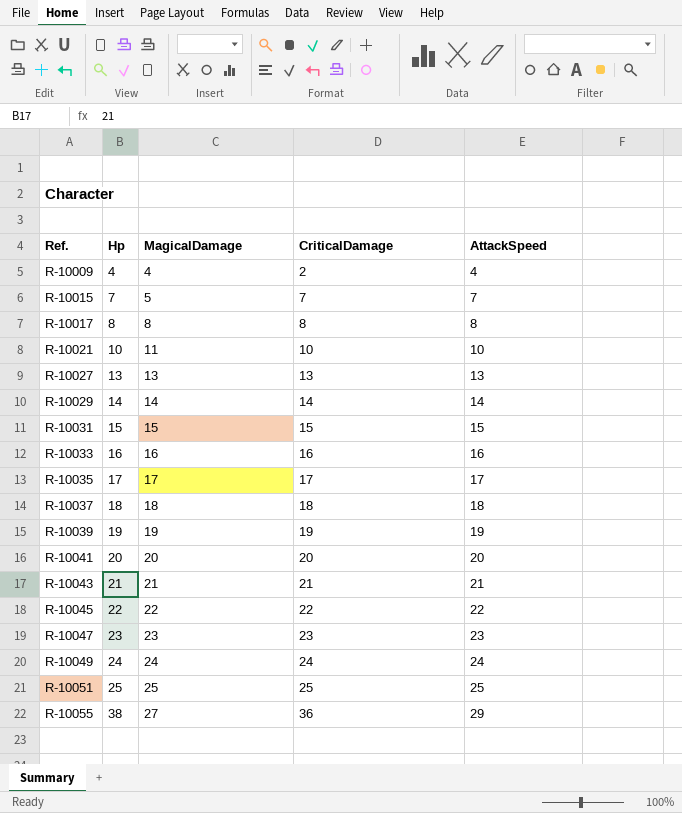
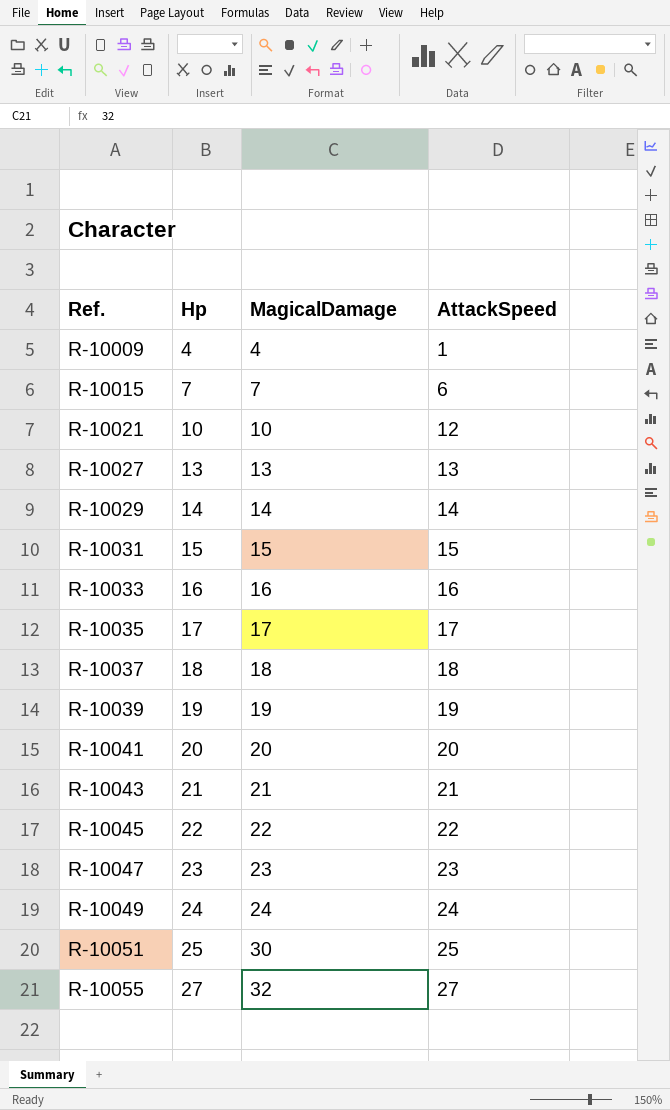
column CriticalDamage | position: 4 -> none
row R-10017: 8 | 8 | 8 | 8 -> none
R-10009 | AttackSpeed: 4 -> 1
R-10015 | MagicalDamage: 5 -> 7
R-10015 | AttackSpeed: 7 -> 6
R-10021 | MagicalDamage: 11 -> 10
R-10021 | AttackSpeed: 10 -> 12
R-10051 | MagicalDamage: 25 -> 30
R-10055 | Hp: 38 -> 27
R-10055 | MagicalDamage: 27 -> 32
R-10055 | AttackSpeed: 29 -> 27

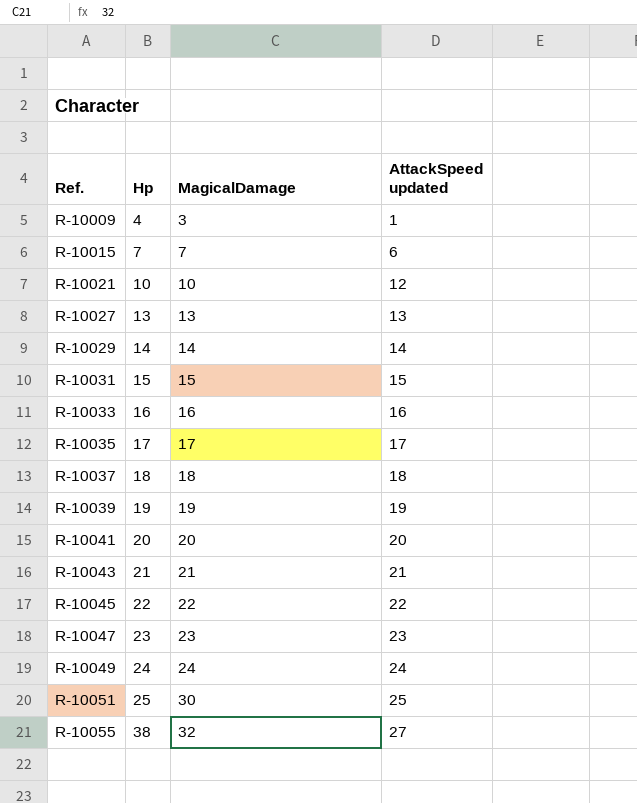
column name: AttackSpeed -> AttackSpeed updated
R-10009 | MagicalDamage: 4 -> 3
R-10055 | Hp: 27 -> 38

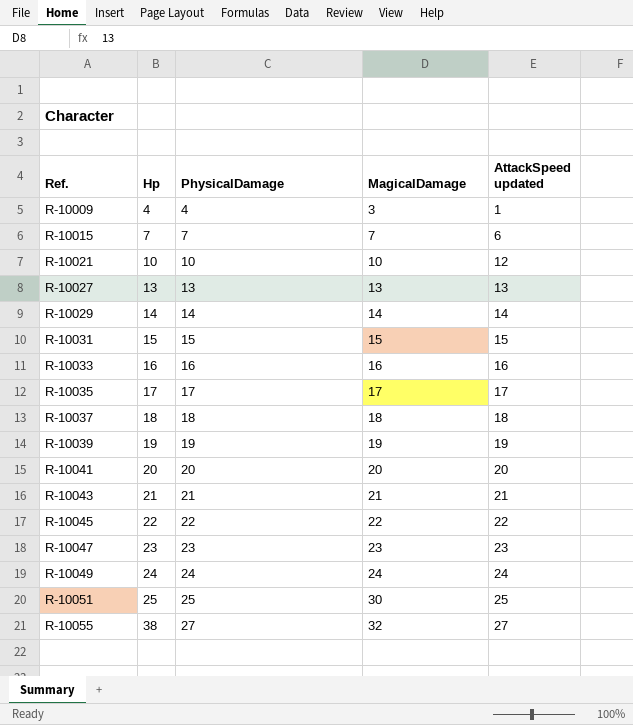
column PhysicalDamage | position: none -> 3

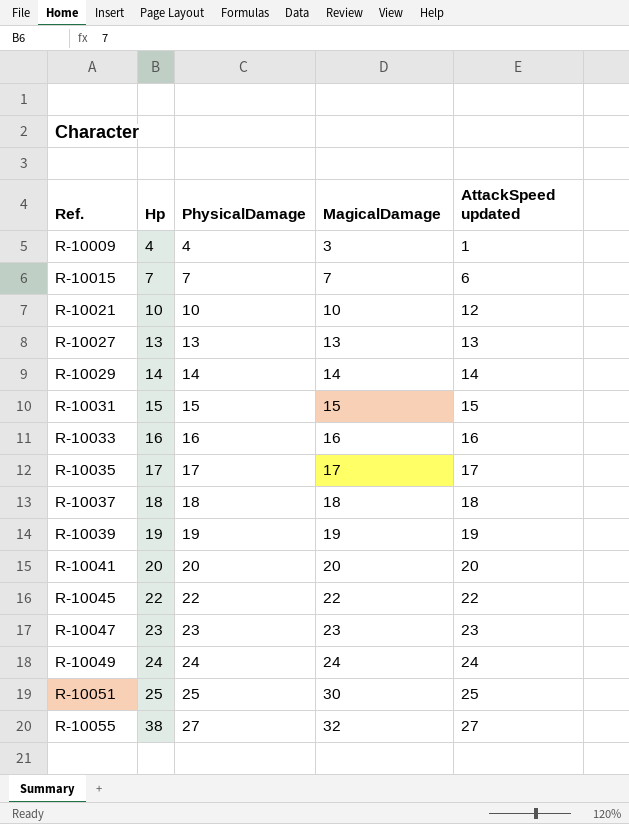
row R-10043: 21 | 21 | 21 | 21 -> none

